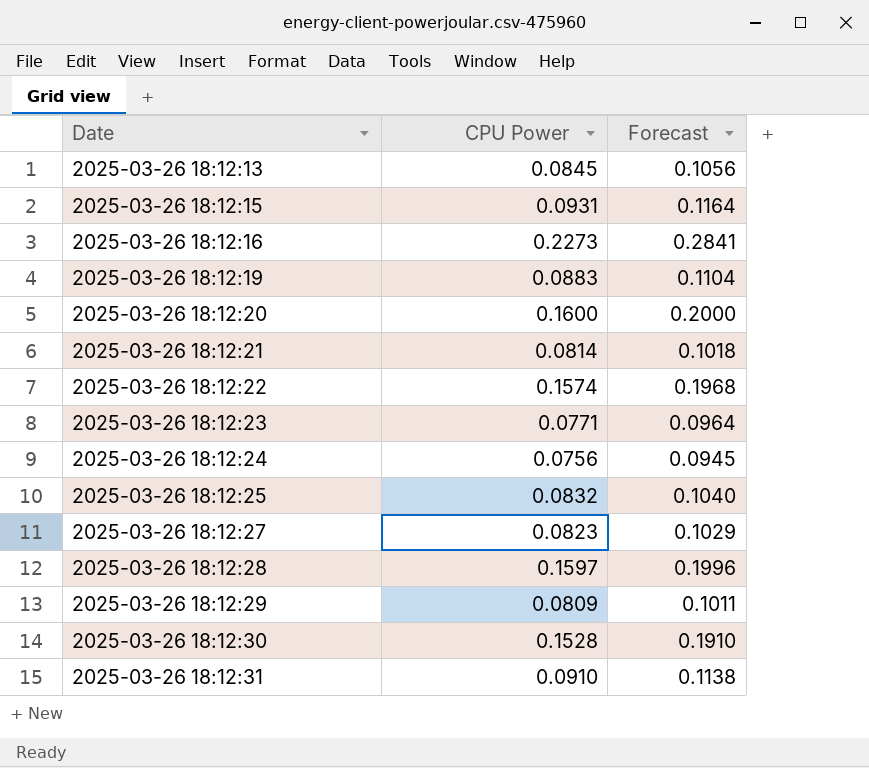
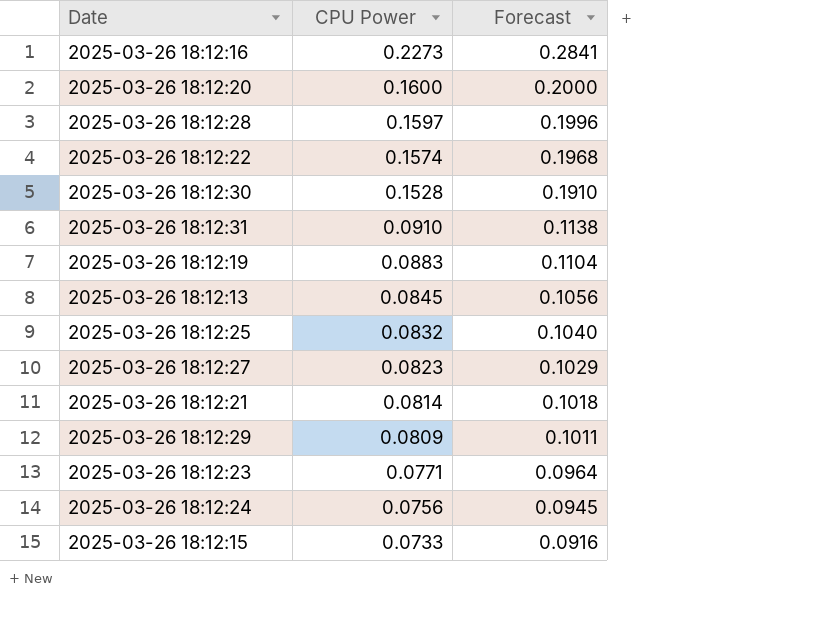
row order: Date ascending -> CPU Power descending
2025-03-26 18:12:15 | CPU Power: 0.0931 -> 0.0733
2025-03-26 18:12:15 | Forecast: 0.1164 -> 0.0916

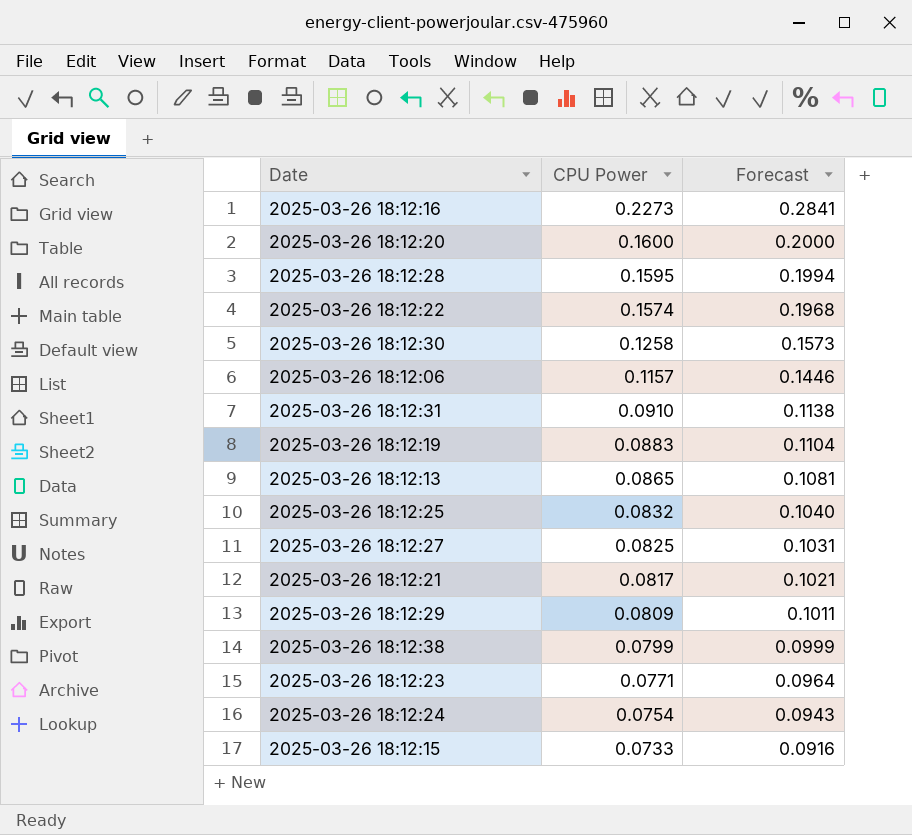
2025-03-26 18:12:28 | CPU Power: 0.1597 -> 0.1595
2025-03-26 18:12:28 | Forecast: 0.1996 -> 0.1994
2025-03-26 18:12:30 | CPU Power: 0.1528 -> 0.1258
2025-03-26 18:12:30 | Forecast: 0.1910 -> 0.1573
row 2025-03-26 18:12:06: none -> 0.1157 | 0.1446
2025-03-26 18:12:13 | CPU Power: 0.0845 -> 0.0865
2025-03-26 18:12:13 | Forecast: 0.1056 -> 0.1081
2025-03-26 18:12:27 | CPU Power: 0.0823 -> 0.0825
2025-03-26 18:12:27 | Forecast: 0.1029 -> 0.1031
2025-03-26 18:12:21 | CPU Power: 0.0814 -> 0.0817
2025-03-26 18:12:21 | Forecast: 0.1018 -> 0.1021
row 2025-03-26 18:12:38: none -> 0.0799 | 0.0999
2025-03-26 18:12:24 | CPU Power: 0.0756 -> 0.0754
2025-03-26 18:12:24 | Forecast: 0.0945 -> 0.0943

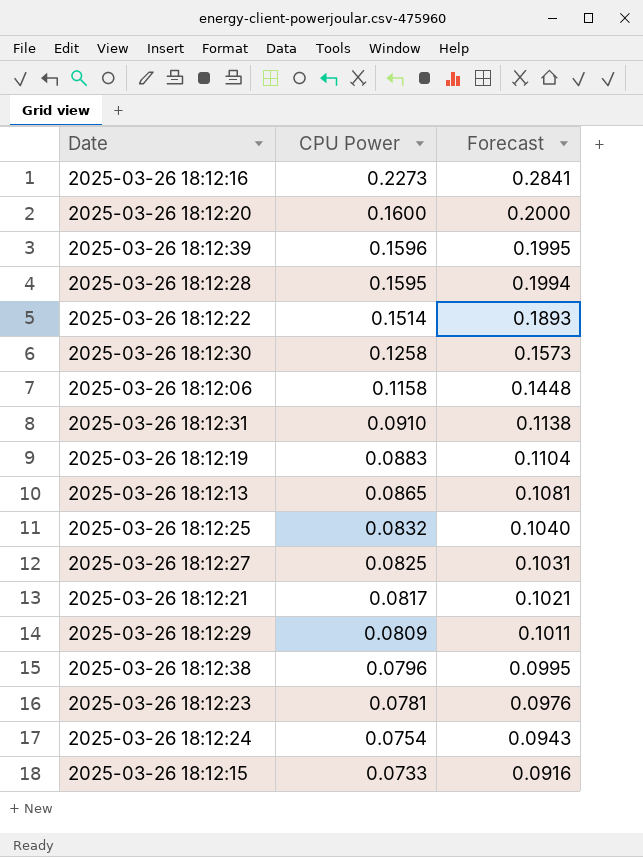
row 2025-03-26 18:12:39: none -> 0.1596 | 0.1995
2025-03-26 18:12:22 | CPU Power: 0.1574 -> 0.1514
2025-03-26 18:12:22 | Forecast: 0.1968 -> 0.1893
2025-03-26 18:12:06 | CPU Power: 0.1157 -> 0.1158
2025-03-26 18:12:06 | Forecast: 0.1446 -> 0.1448
2025-03-26 18:12:38 | CPU Power: 0.0799 -> 0.0796
2025-03-26 18:12:38 | Forecast: 0.0999 -> 0.0995
2025-03-26 18:12:23 | CPU Power: 0.0771 -> 0.0781
2025-03-26 18:12:23 | Forecast: 0.0964 -> 0.0976

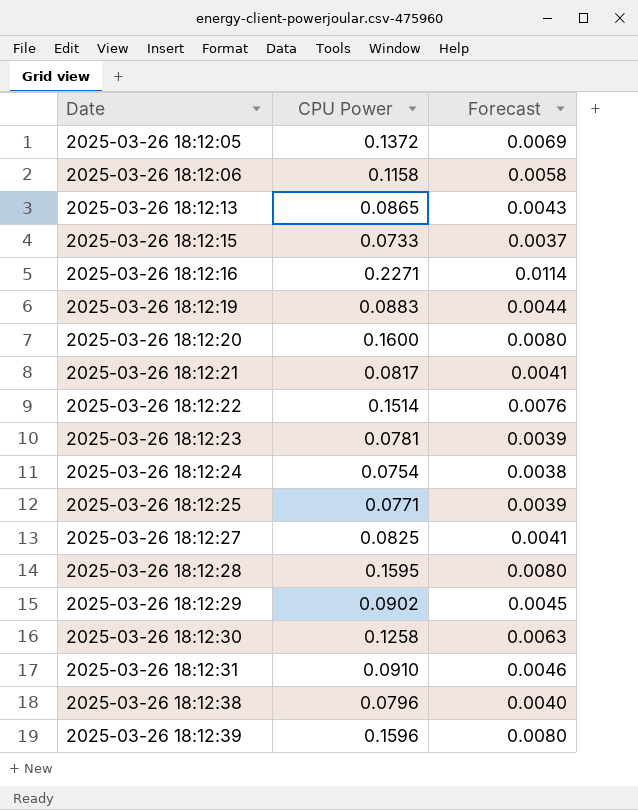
row order: CPU Power descending -> Date ascending
column Forecast | formula: [CPU Power] * 1.25 -> [CPU Power] * 0.05
row 2025-03-26 18:12:05: none -> 0.1372 | 0.0069
2025-03-26 18:12:16 | CPU Power: 0.2273 -> 0.2271
2025-03-26 18:12:25 | CPU Power: 0.0832 -> 0.0771
2025-03-26 18:12:29 | CPU Power: 0.0809 -> 0.0902

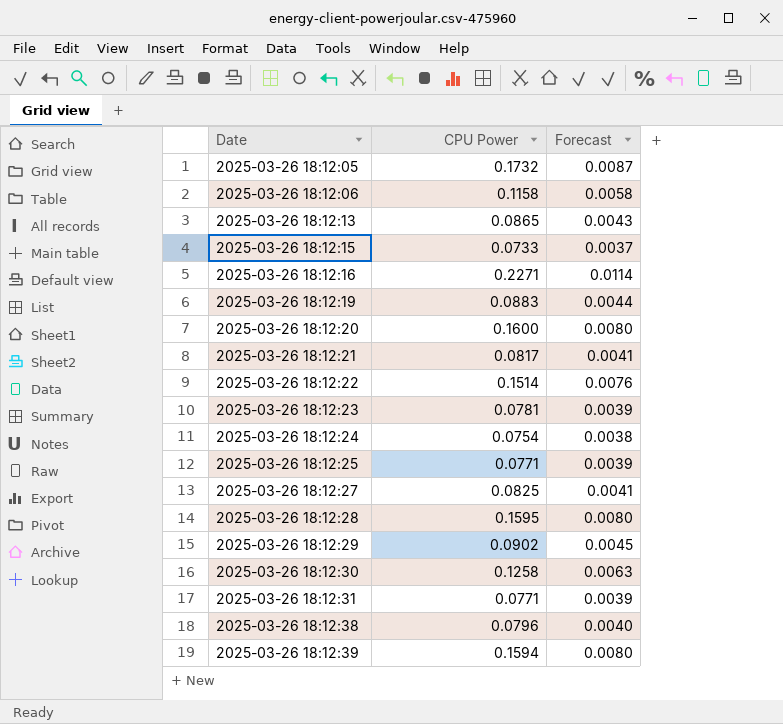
2025-03-26 18:12:05 | CPU Power: 0.1372 -> 0.1732
2025-03-26 18:12:05 | Forecast: 0.0069 -> 0.0087
2025-03-26 18:12:31 | CPU Power: 0.0910 -> 0.0771
2025-03-26 18:12:31 | Forecast: 0.0046 -> 0.0039
2025-03-26 18:12:39 | CPU Power: 0.1596 -> 0.1594

